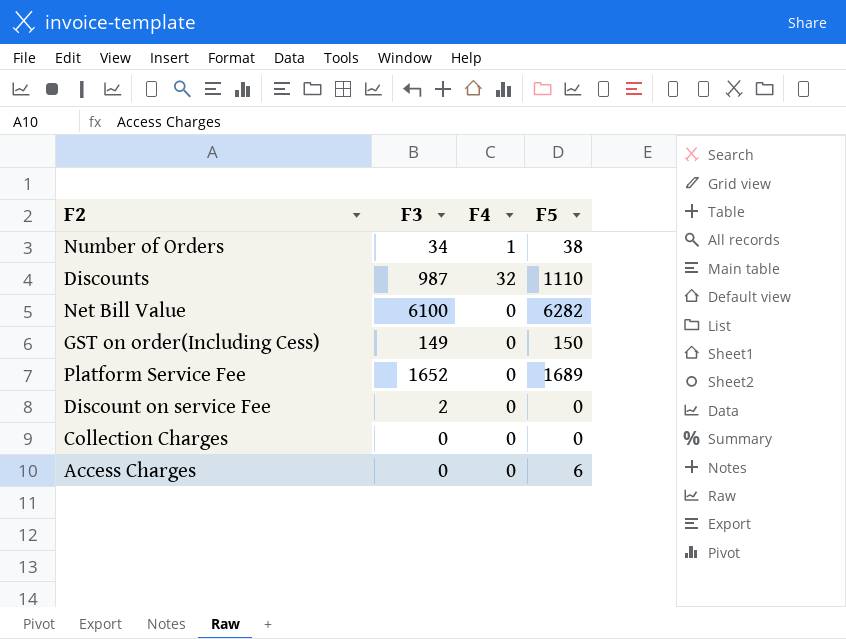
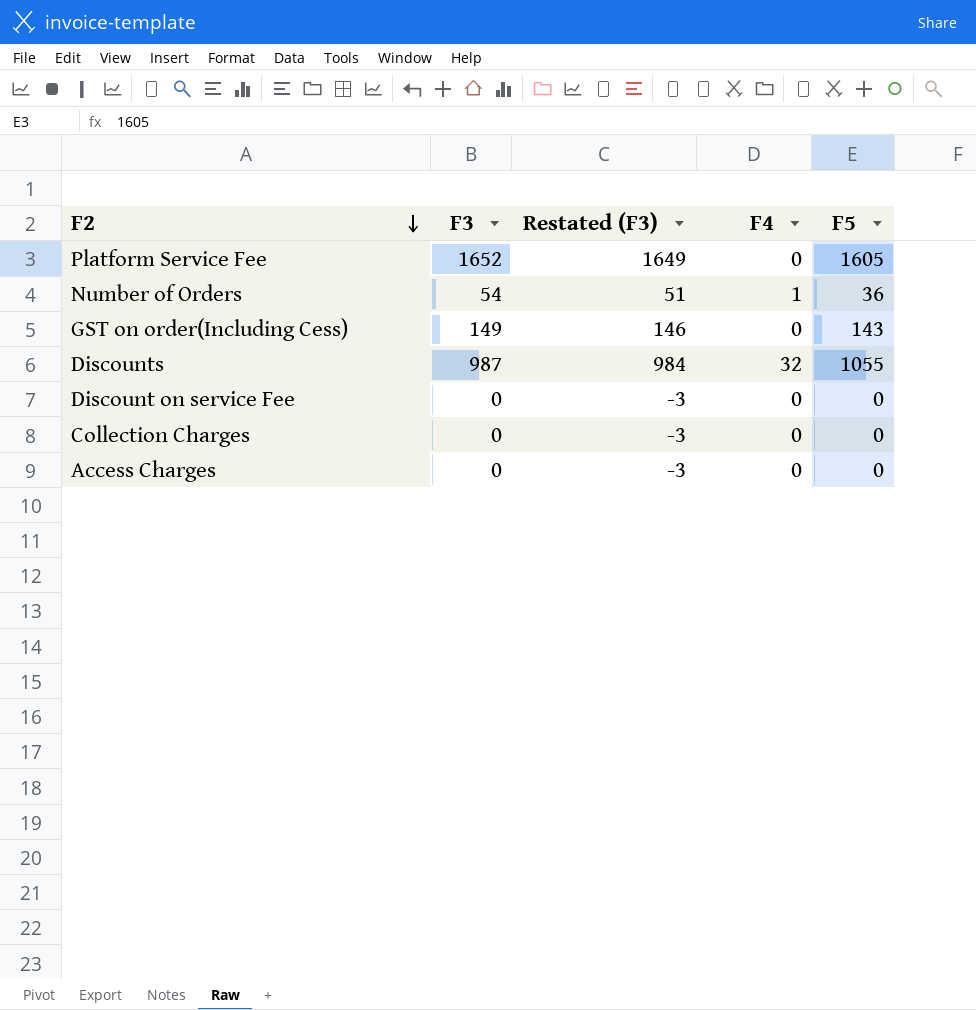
row order: none -> F2 descending
column Restated (F3) | formula: none -> [F3] - 3
row Net Bill Value: 6100 | 0 | 6282 -> none
Platform Service Fee | F5: 1689 -> 1605
Number of Orders | F3: 34 -> 54
Number of Orders | F5: 38 -> 36
GST on order(Including Cess) | F5: 150 -> 143
Discounts | F5: 1110 -> 1055
Discount on service Fee | F3: 2 -> 0
Access Charges | F5: 6 -> 0

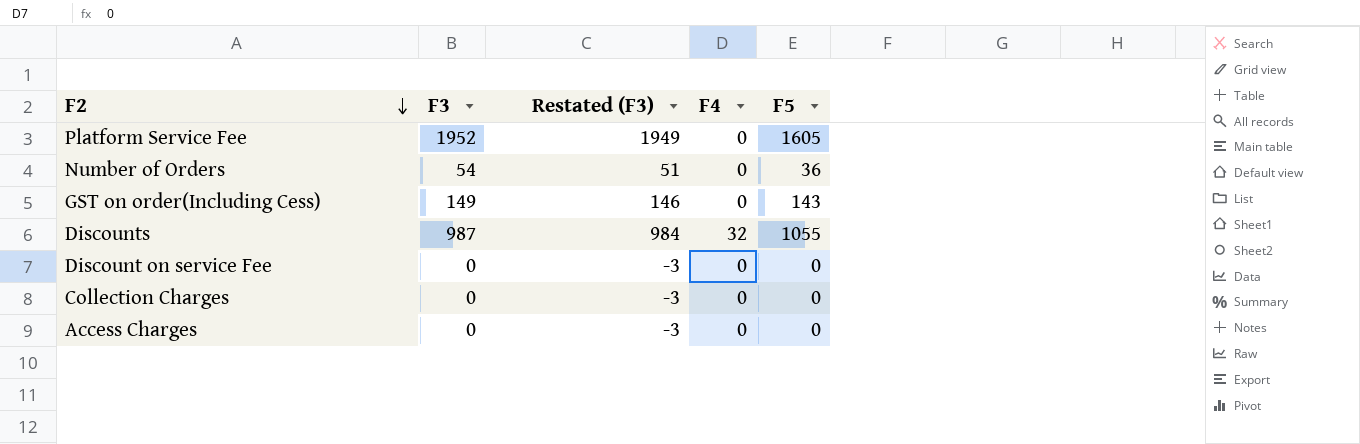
Platform Service Fee | F3: 1652 -> 1952
Platform Service Fee | Restated (F3): 1649 -> 1949
Number of Orders | F4: 1 -> 0

